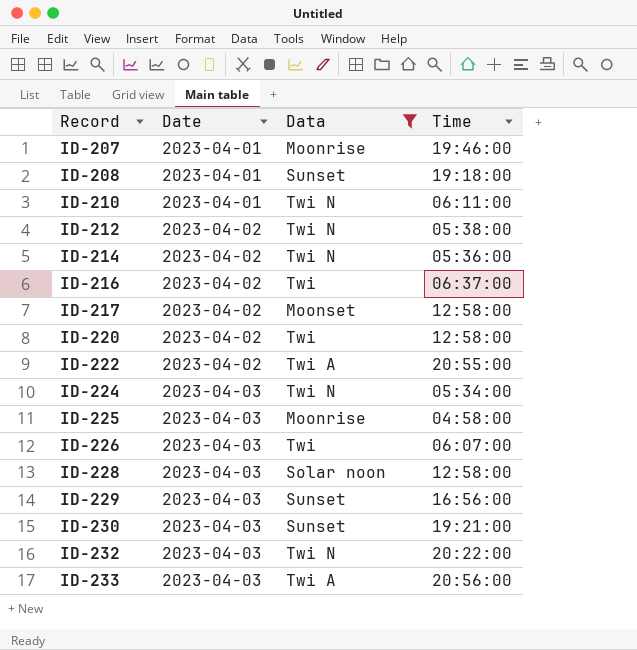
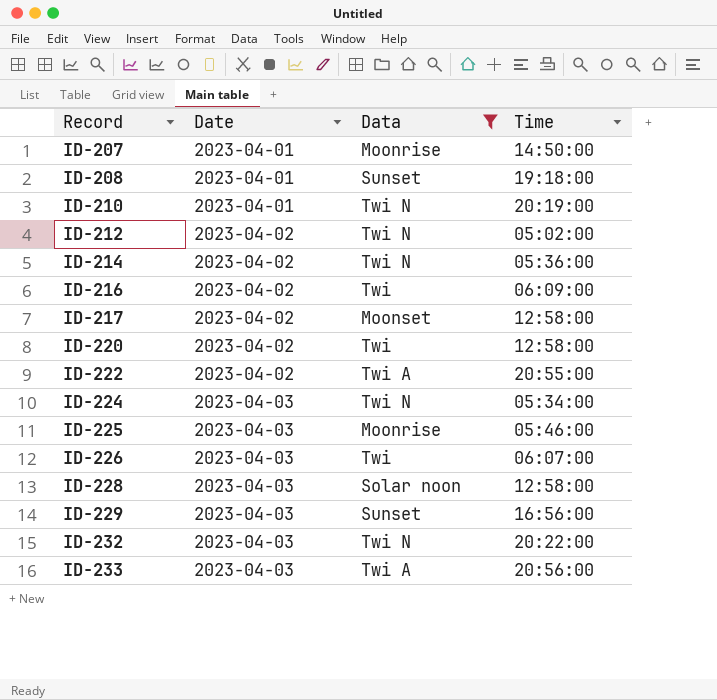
row ID-230: 2023-04-03 | Sunset | 19:21:00 -> none
ID-207 | Time: 19:46:00 -> 14:50:00
ID-210 | Time: 06:11:00 -> 20:19:00
ID-212 | Time: 05:38:00 -> 05:02:00
ID-216 | Time: 06:37:00 -> 06:09:00
ID-225 | Time: 04:58:00 -> 05:46:00

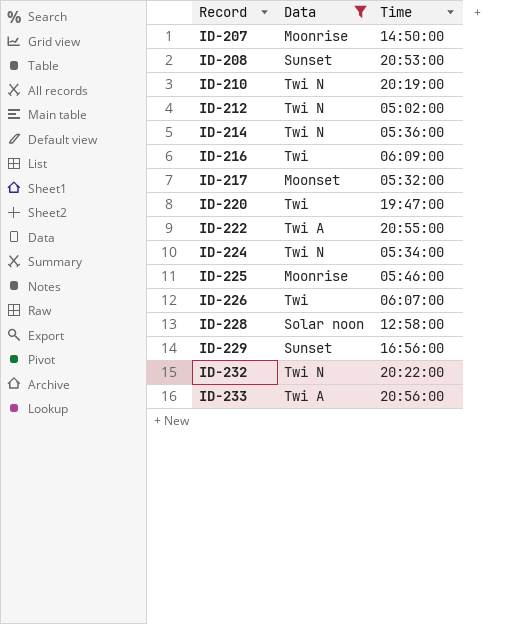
column Date | position: 2 -> none
ID-208 | Time: 19:18:00 -> 20:53:00
ID-217 | Time: 12:58:00 -> 05:32:00
ID-220 | Time: 12:58:00 -> 19:47:00

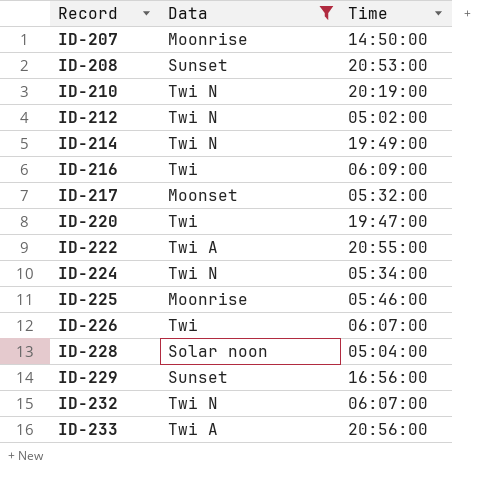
ID-214 | Time: 05:36:00 -> 19:49:00
ID-228 | Time: 12:58:00 -> 05:04:00
ID-232 | Time: 20:22:00 -> 06:07:00

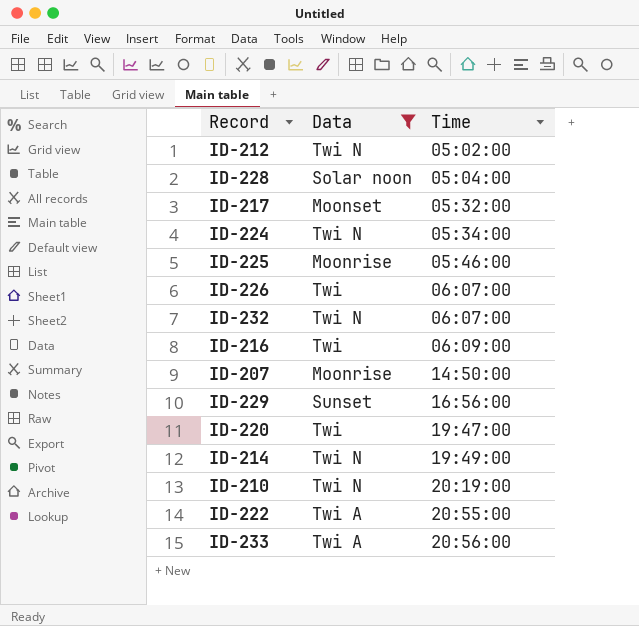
row order: Record ascending -> Time ascending
row ID-208: Sunset | 20:53:00 -> none

